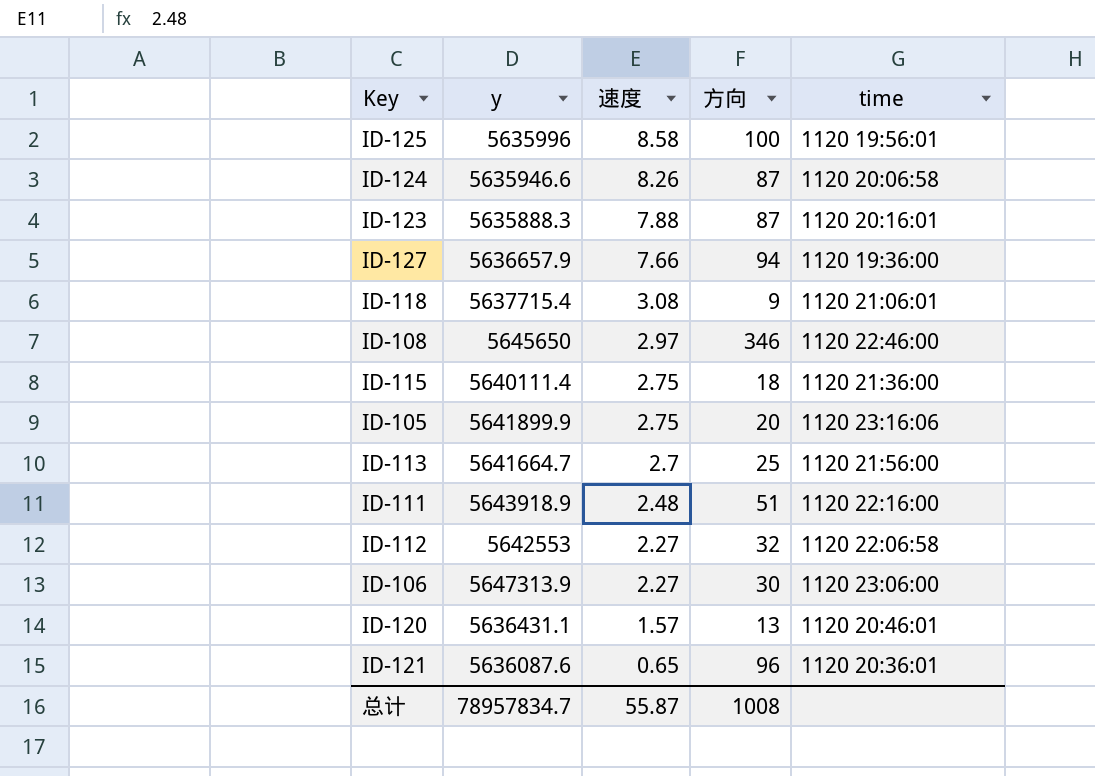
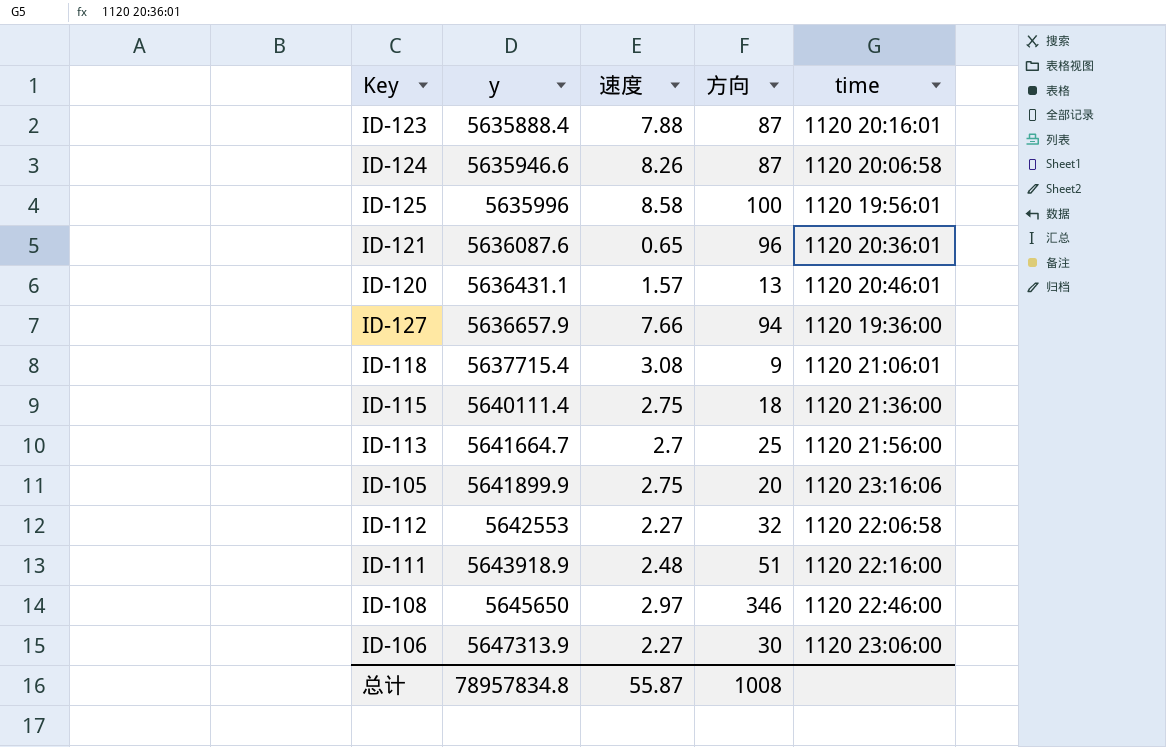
row order: 速度 descending -> y ascending
ID-123 | y: 5635888.3 -> 5635888.4
总计 | y: 78957834.7 -> 78957834.8

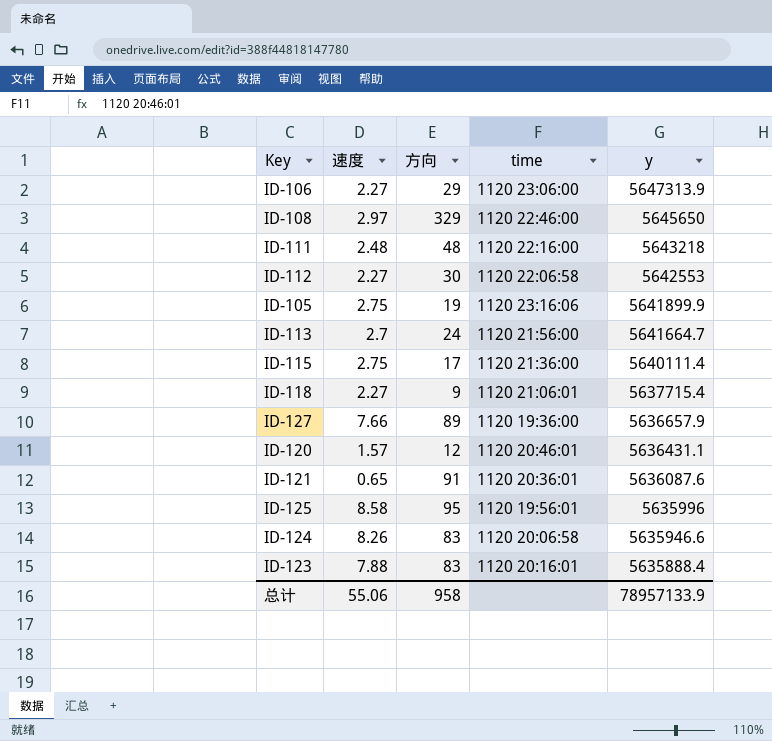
row order: y ascending -> y descending
column y | position: 2 -> 5
ID-106 | 方向: 30 -> 29
ID-108 | 方向: 346 -> 329
ID-111 | 方向: 51 -> 48
ID-111 | y: 5643918.9 -> 5643218
ID-112 | 方向: 32 -> 30
ID-105 | 方向: 20 -> 19
ID-113 | 方向: 25 -> 24
ID-115 | 方向: 18 -> 17
ID-118 | 速度: 3.08 -> 2.27
ID-127 | 方向: 94 -> 89
ID-120 | 方向: 13 -> 12
ID-121 | 方向: 96 -> 91
ID-125 | 方向: 100 -> 95
ID-124 | 方向: 87 -> 83
ID-123 | 方向: 87 -> 83
总计 | 速度: 55.87 -> 55.06
总计 | 方向: 1008 -> 958
总计 | y: 78957834.8 -> 78957133.9

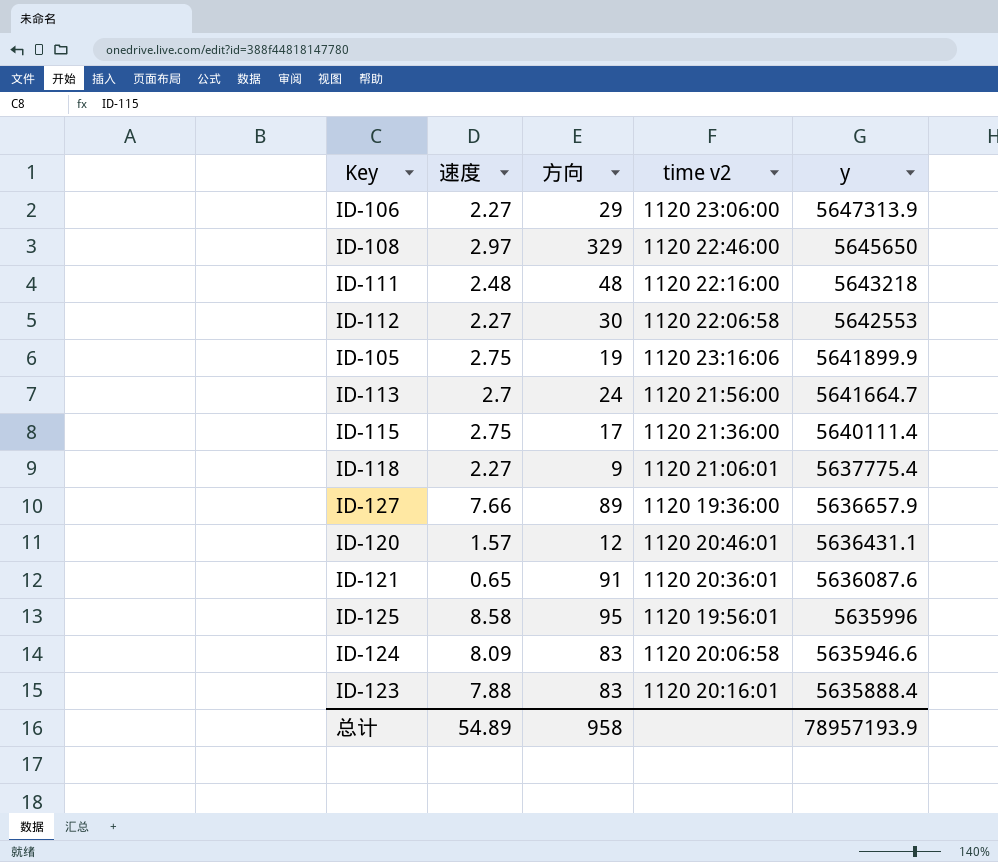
column name: time -> time v2
ID-118 | y: 5637715.4 -> 5637775.4
ID-124 | 速度: 8.26 -> 8.09
总计 | 速度: 55.06 -> 54.89
总计 | y: 78957133.9 -> 78957193.9

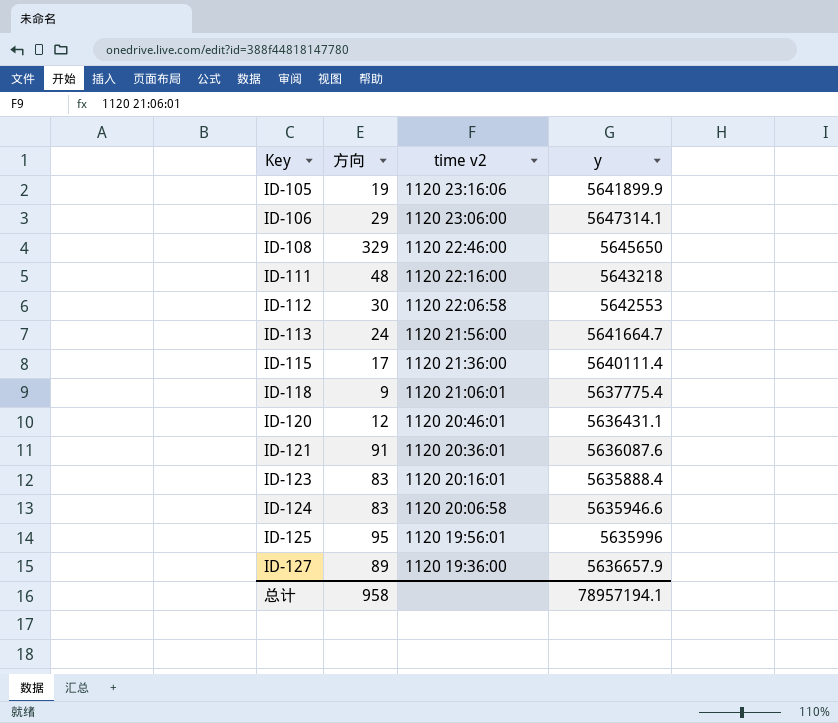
row order: y descending -> Key ascending
column 速度 | position: 2 -> none
ID-106 | y: 5647313.9 -> 5647314.1
总计 | y: 78957193.9 -> 78957194.1

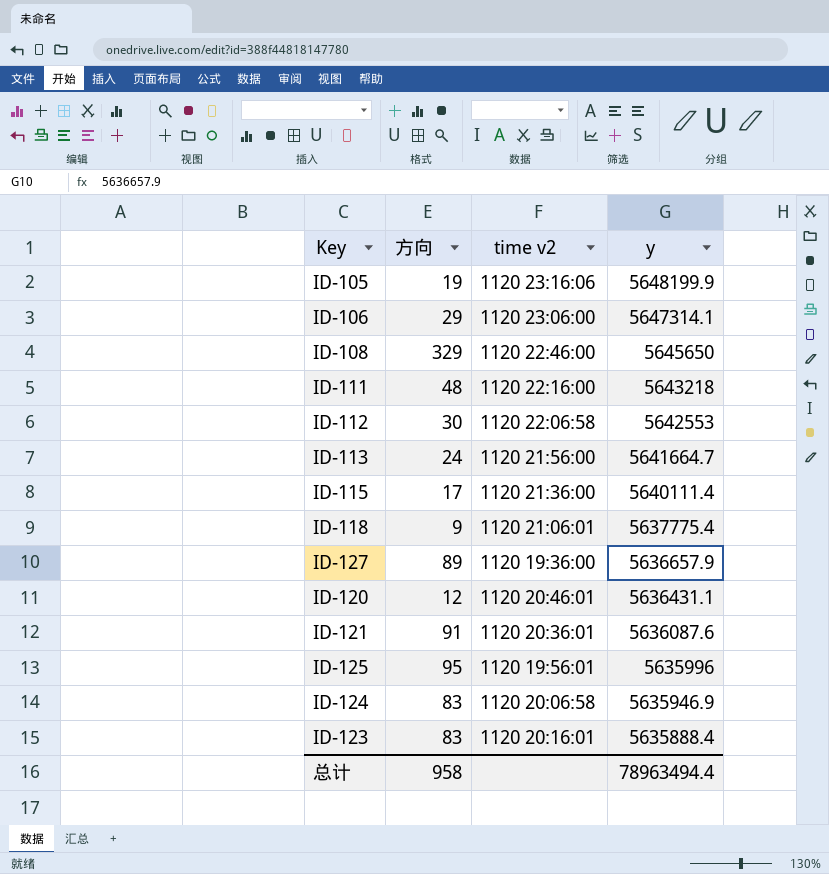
row order: Key ascending -> y descending
ID-105 | y: 5641899.9 -> 5648199.9
ID-124 | y: 5635946.6 -> 5635946.9
总计 | y: 78957194.1 -> 78963494.4

